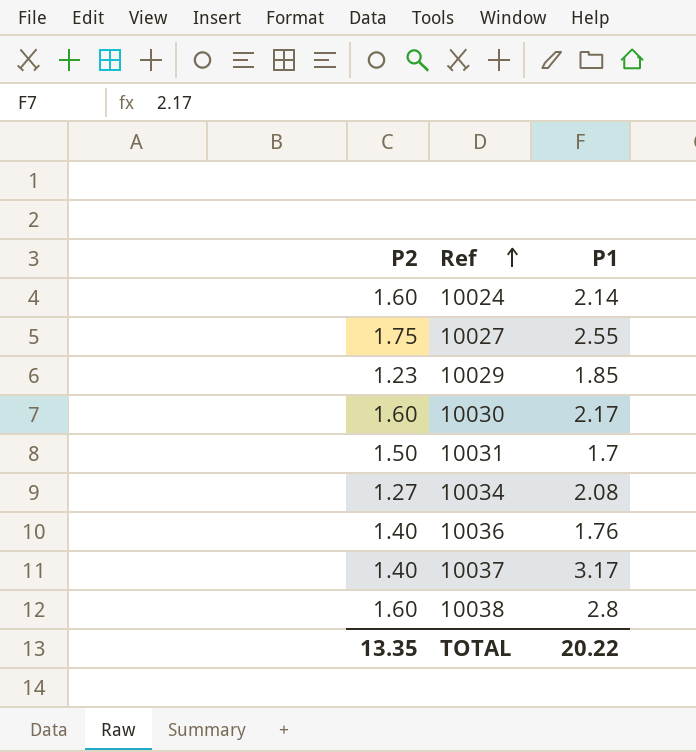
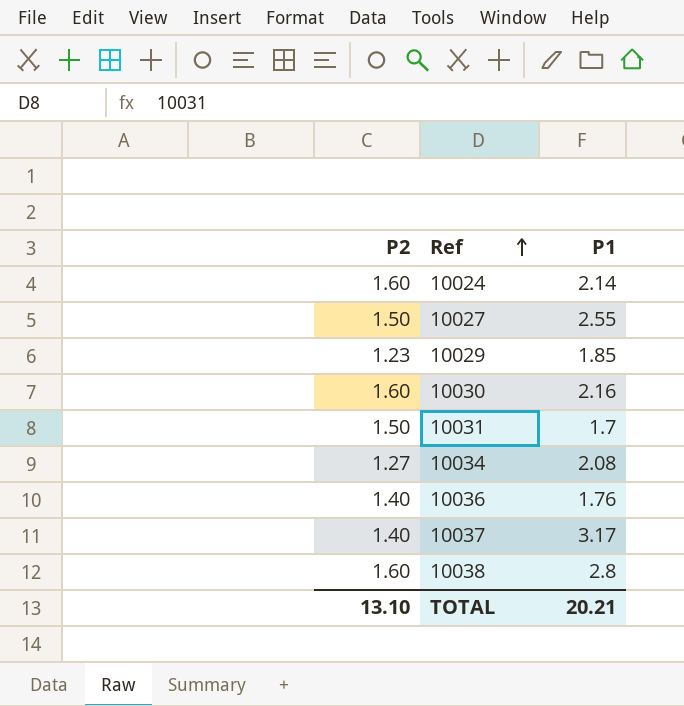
10027 | P2: 1.75 -> 1.50
10030 | P1: 2.17 -> 2.16
TOTAL | P2: 13.35 -> 13.10
TOTAL | P1: 20.22 -> 20.21

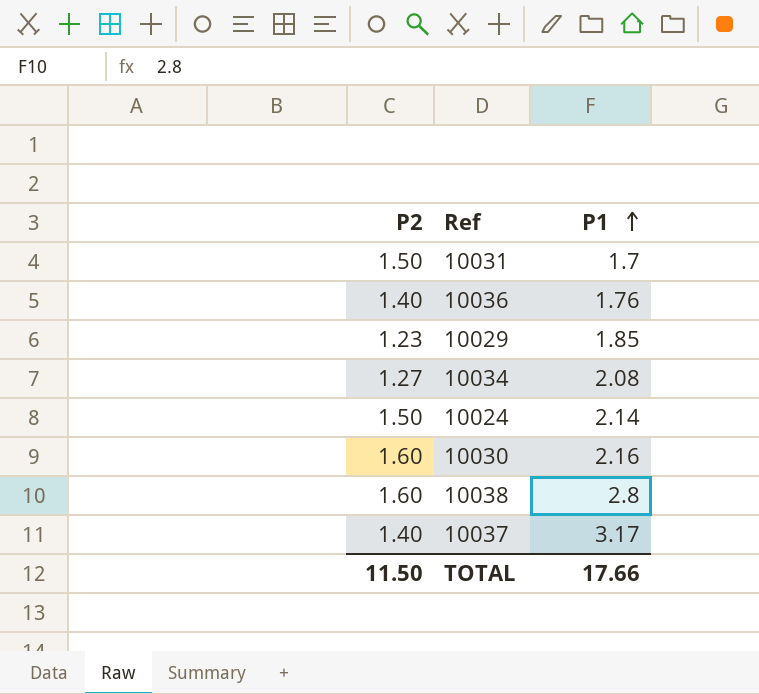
row order: Ref ascending -> P1 ascending
row 10027: 1.50 | 2.55 -> none
10024 | P2: 1.60 -> 1.50
TOTAL | P2: 13.10 -> 11.50
TOTAL | P1: 20.21 -> 17.66

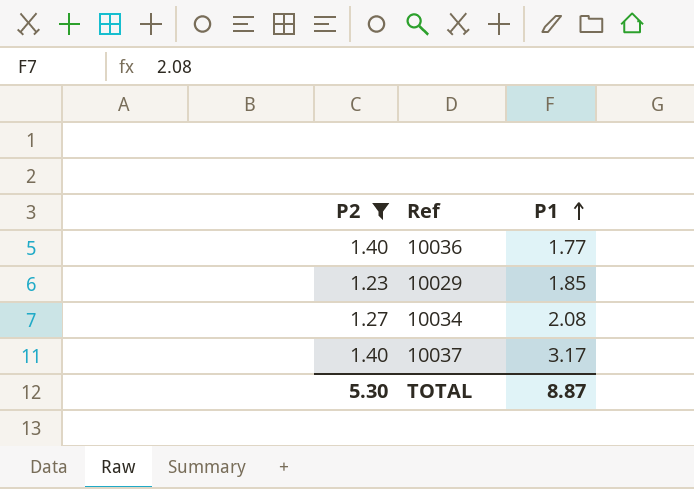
filter: none -> P2 <= 1.40
10036 | P1: 1.76 -> 1.77
TOTAL | P2: 11.50 -> 5.30
TOTAL | P1: 17.66 -> 8.87

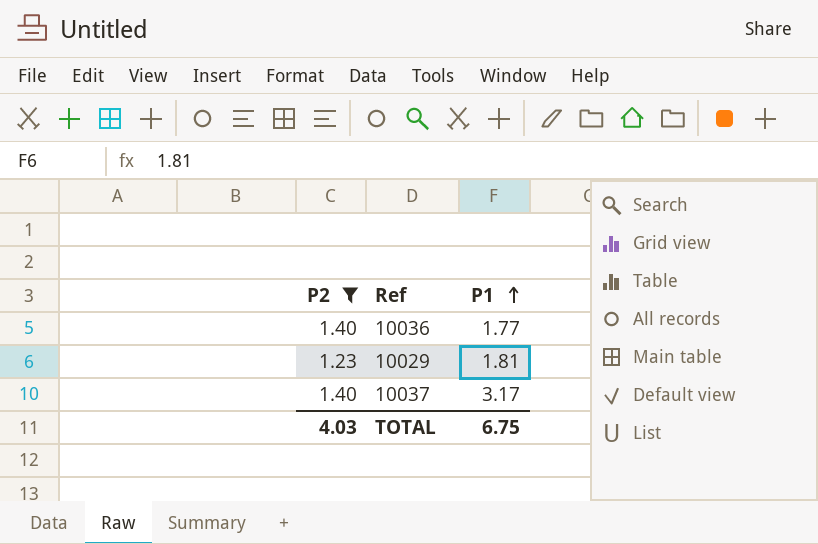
row 10034: 1.27 | 2.08 -> none
10029 | P1: 1.85 -> 1.81
TOTAL | P2: 5.30 -> 4.03
TOTAL | P1: 8.87 -> 6.75

